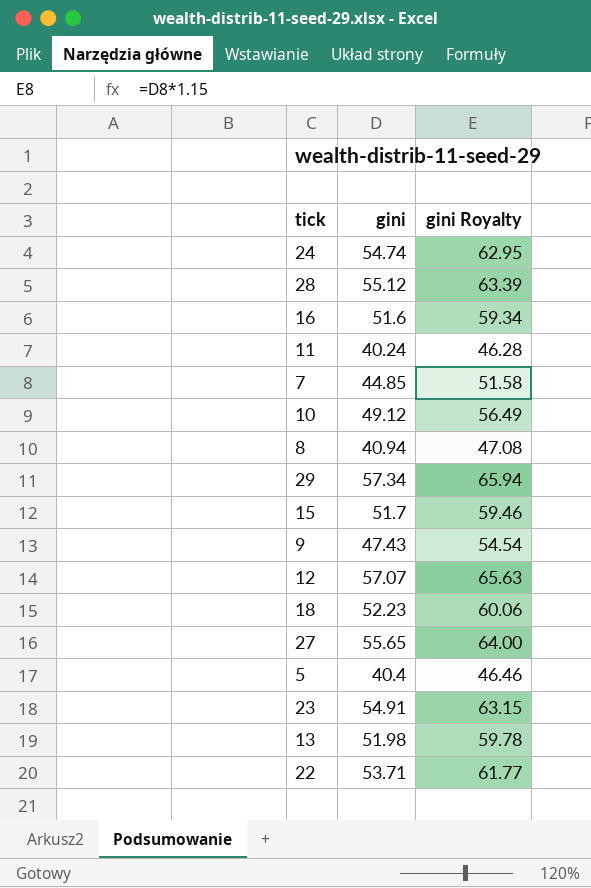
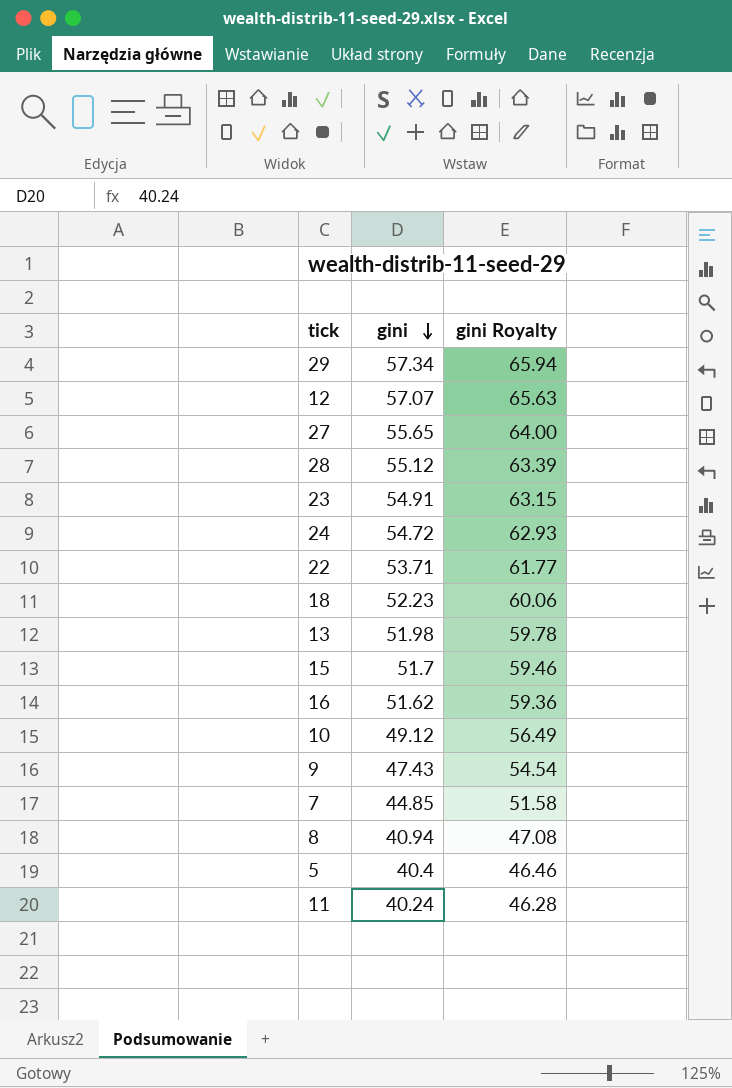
row order: none -> gini descending
24 | gini: 54.74 -> 54.72
24 | gini Royalty: 62.95 -> 62.93
16 | gini: 51.6 -> 51.62
16 | gini Royalty: 59.34 -> 59.36

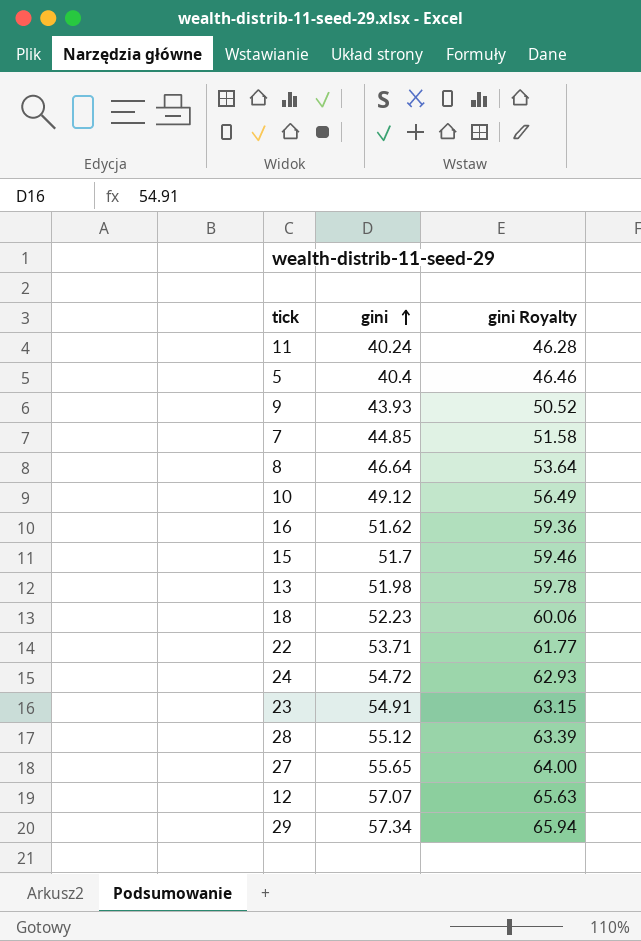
row order: gini descending -> gini ascending
9 | gini: 47.43 -> 43.93
9 | gini Royalty: 54.54 -> 50.52
8 | gini: 40.94 -> 46.64
8 | gini Royalty: 47.08 -> 53.64

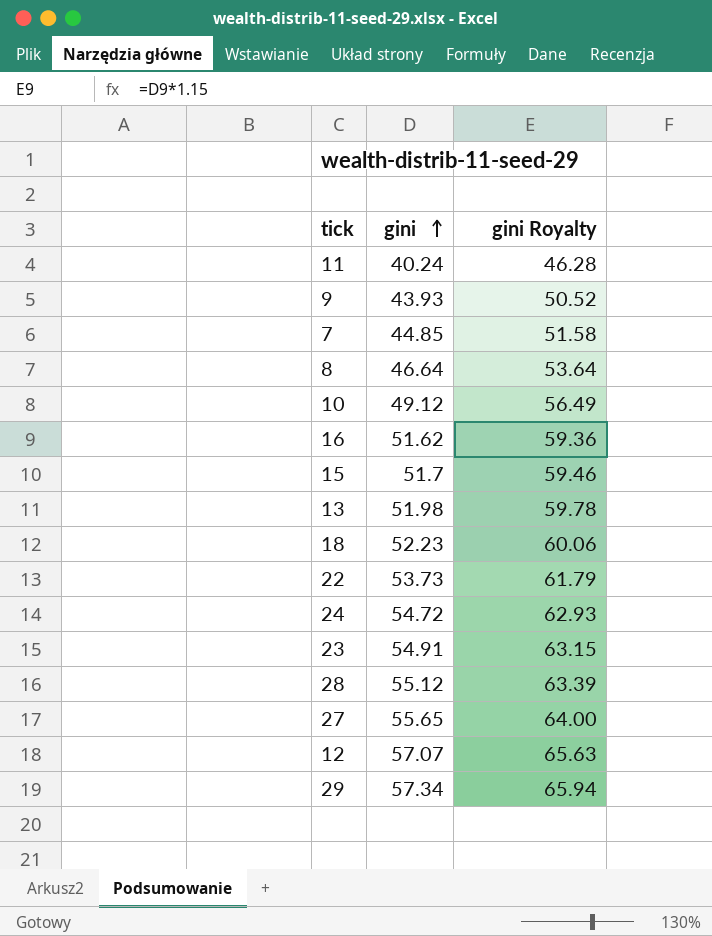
row 5: 40.4 | 46.46 -> none
22 | gini: 53.71 -> 53.73
22 | gini Royalty: 61.77 -> 61.79

